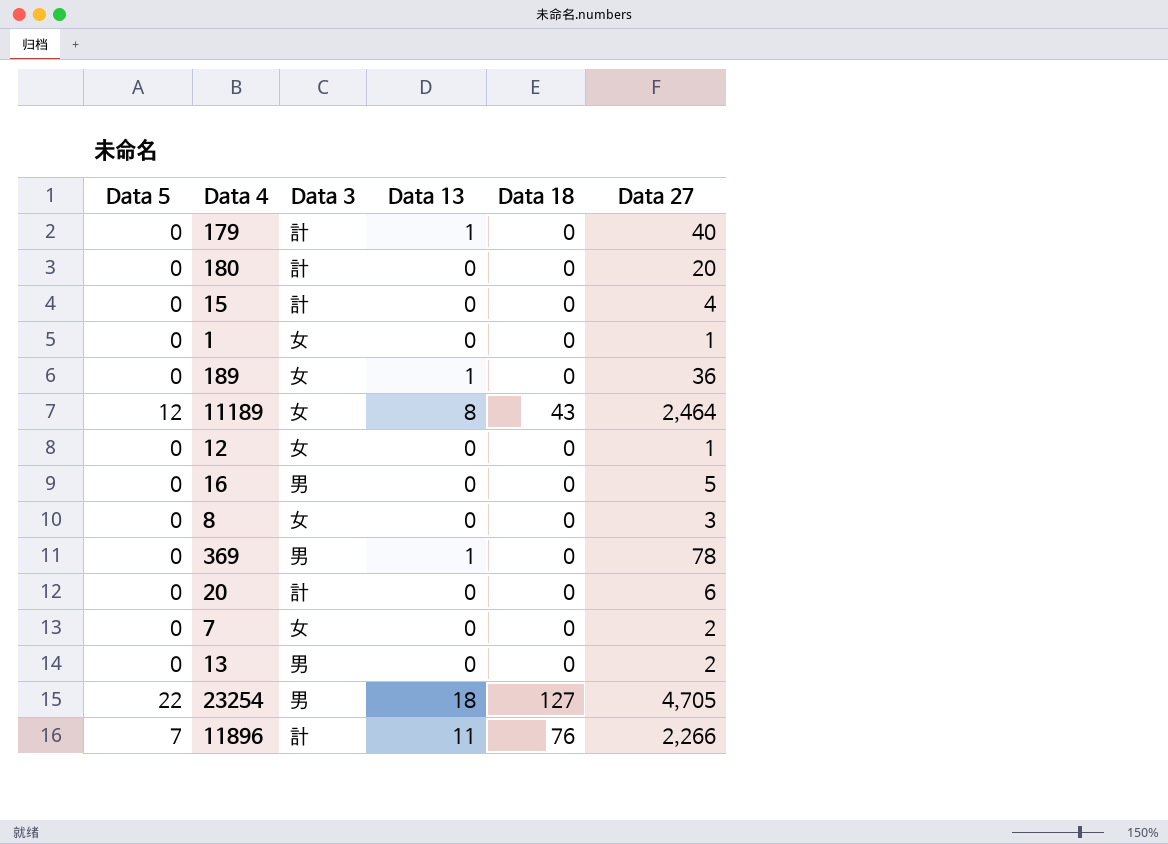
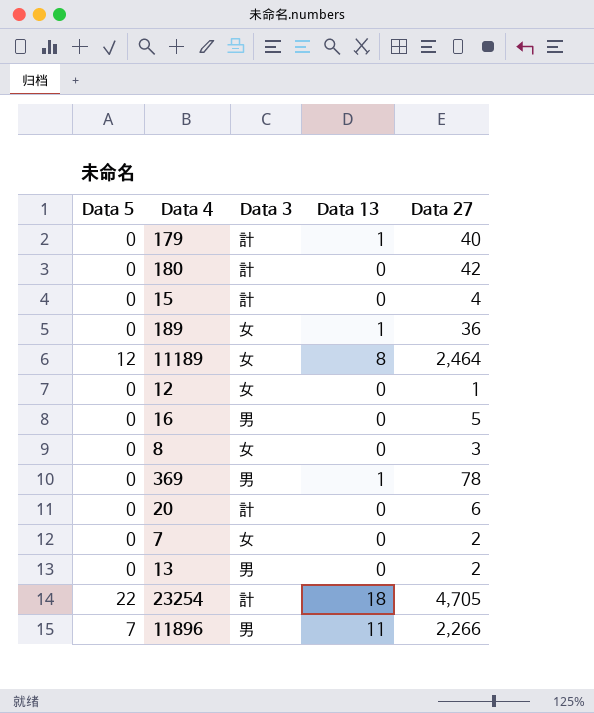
column Data 18 | position: 5 -> none
row 1: 0 | 女 | 0 | 0 | 1 -> none
180 | Data 27: 20 -> 42
23254 | Data 3: 男 -> 計
11896 | Data 3: 計 -> 男

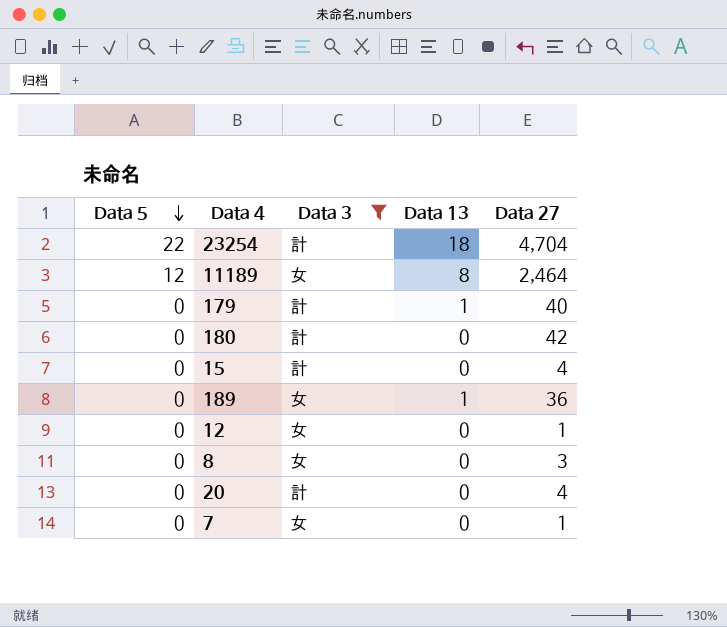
filter: none -> Data 3 != 男
row order: none -> Data 5 descending
23254 | Data 27: 4,705 -> 4,704
20 | Data 27: 6 -> 4
7 | Data 27: 2 -> 1

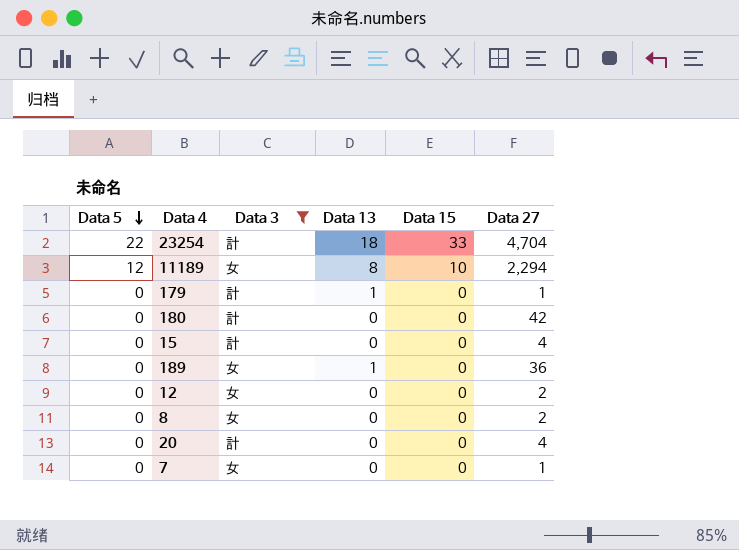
column Data 15 | position: none -> 5
11189 | Data 27: 2,464 -> 2,294
179 | Data 27: 40 -> 1
12 | Data 27: 1 -> 2
8 | Data 27: 3 -> 2

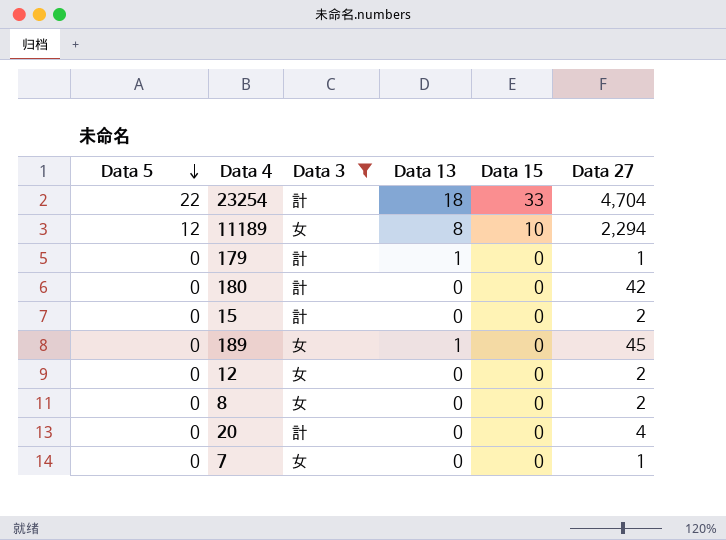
15 | Data 27: 4 -> 2
189 | Data 27: 36 -> 45

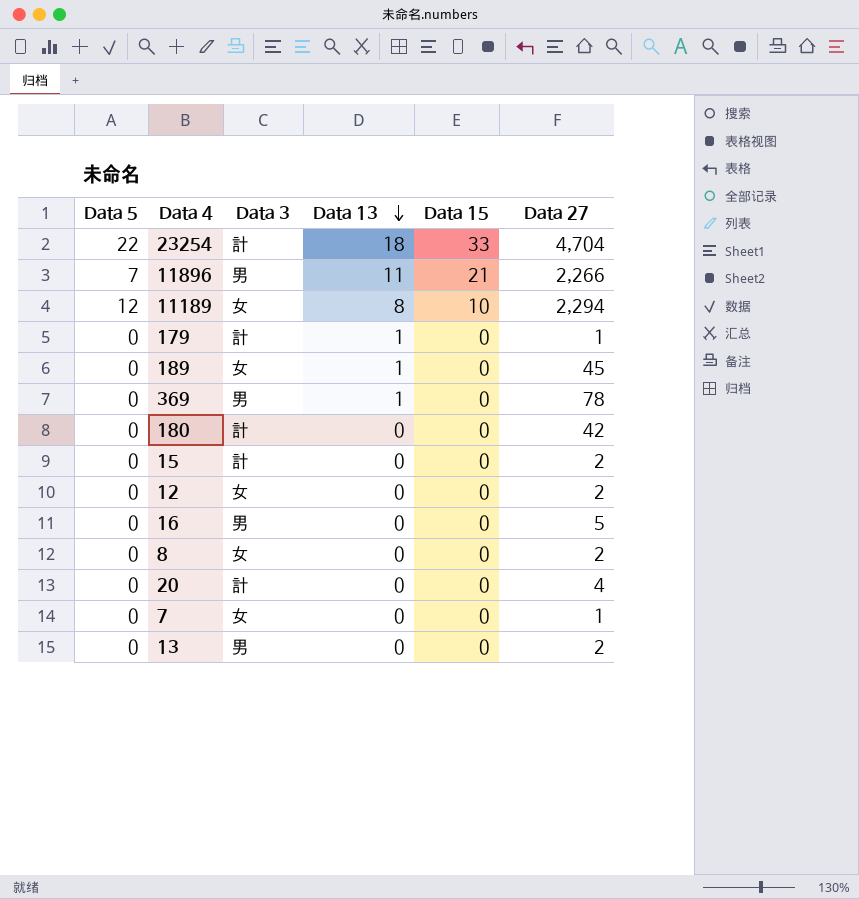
filter: Data 3 != 男 -> none
row order: Data 5 descending -> Data 13 descending

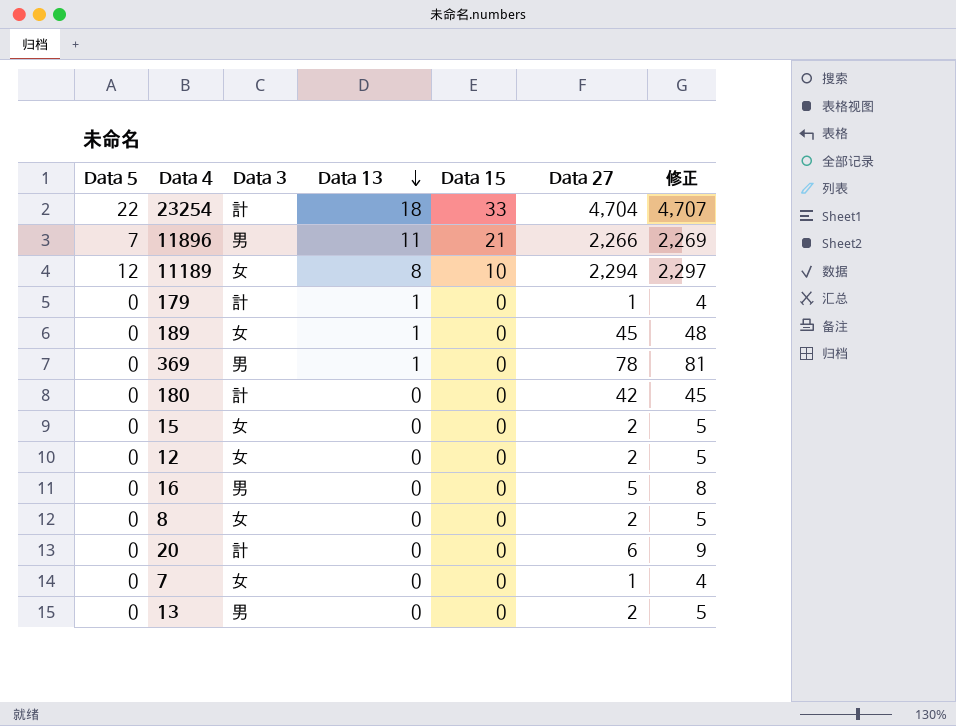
column 修正 | formula: none -> [Data 27] + 3
15 | Data 3: 計 -> 女
20 | Data 27: 4 -> 6

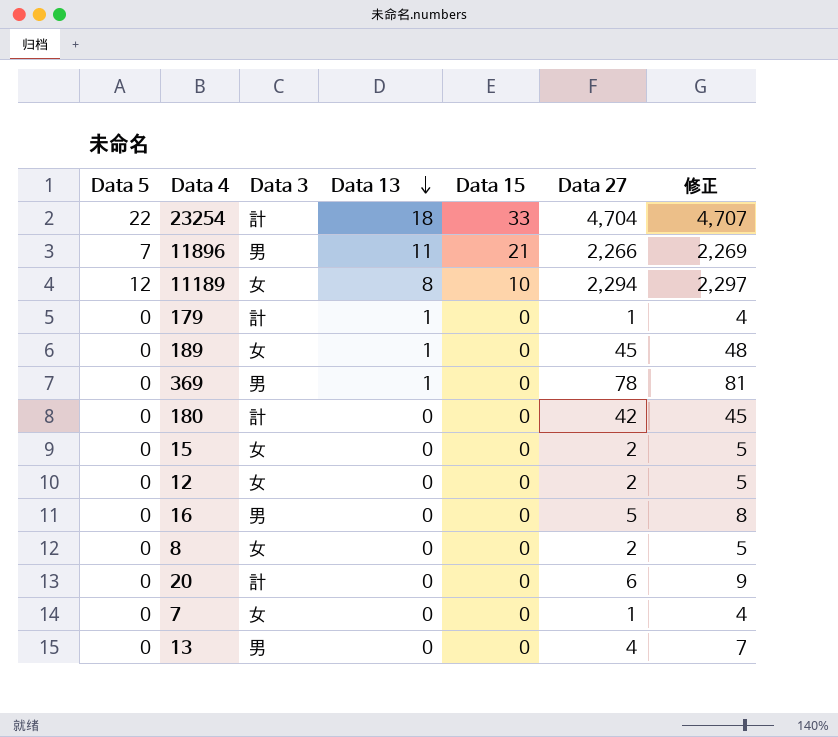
13 | Data 27: 2 -> 4
13 | 修正: 5 -> 7

